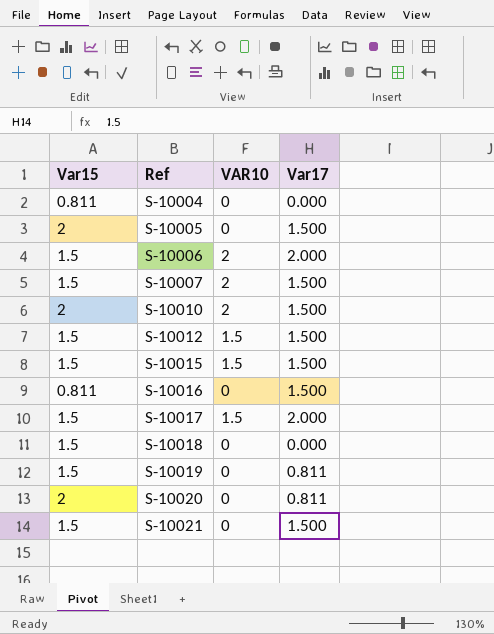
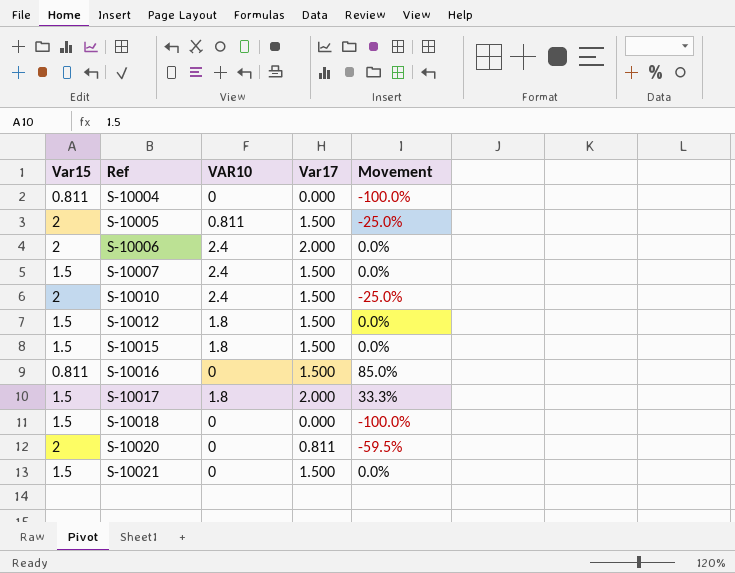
column Movement | formula: none -> ([Var17] - [Var15]) / [Var15]
row S-10019: 1.5 | 0 | 0.811 -> none
S-10005 | VAR10: 0 -> 0.811
S-10006 | Var15: 1.5 -> 2
S-10006 | VAR10: 2 -> 2.4
S-10007 | VAR10: 2 -> 2.4
S-10010 | VAR10: 2 -> 2.4
S-10012 | VAR10: 1.5 -> 1.8
S-10015 | VAR10: 1.5 -> 1.8
S-10017 | VAR10: 1.5 -> 1.8

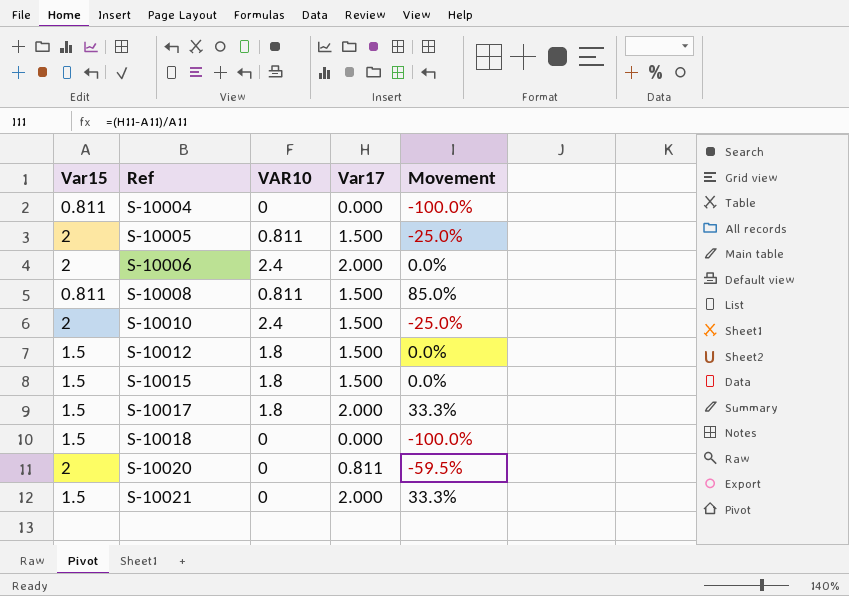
row S-10007: 1.5 | 2.4 | 1.500 | 0.0% -> none
row S-10016: 0.811 | 0 | 1.500 | 85.0% -> none
row S-10008: none -> 0.811 | 0.811 | 1.500 | 85.0%
S-10021 | Var17: 1.500 -> 2.000
S-10021 | Movement: 0.0% -> 33.3%

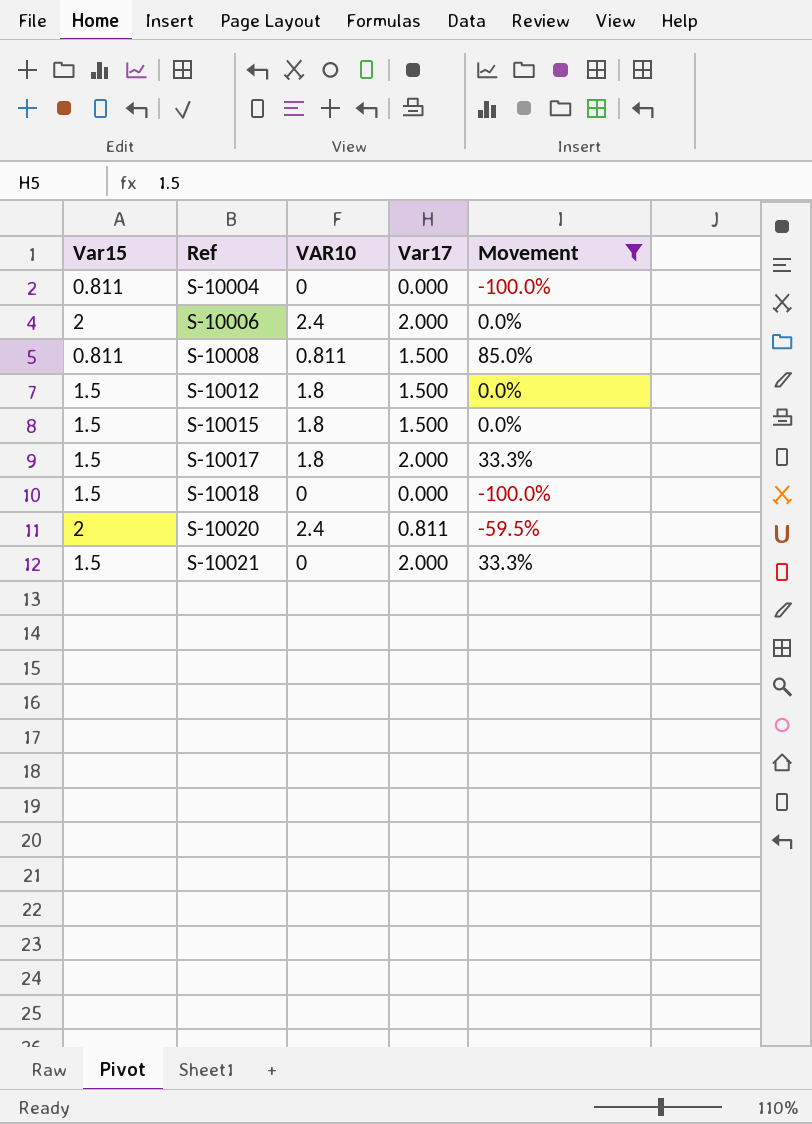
filter: none -> Movement != -25.0%
S-10020 | VAR10: 0 -> 2.4

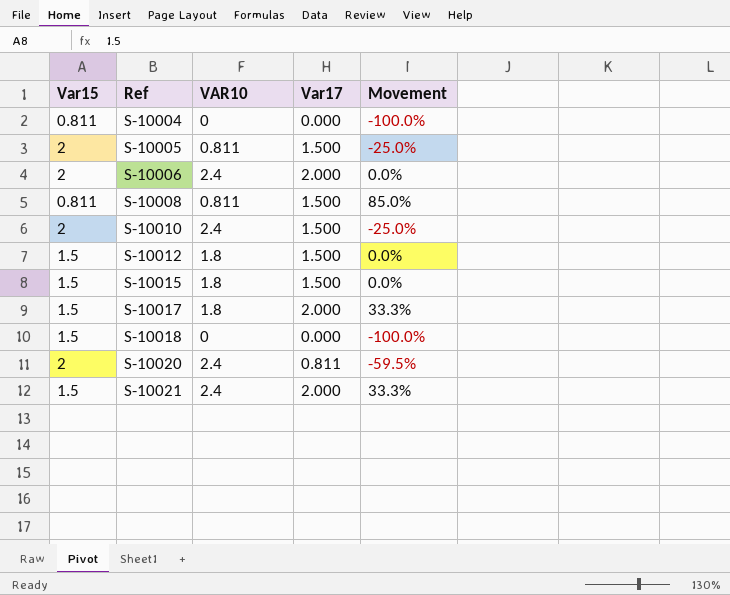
filter: Movement != -25.0% -> none
S-10021 | VAR10: 0 -> 2.4

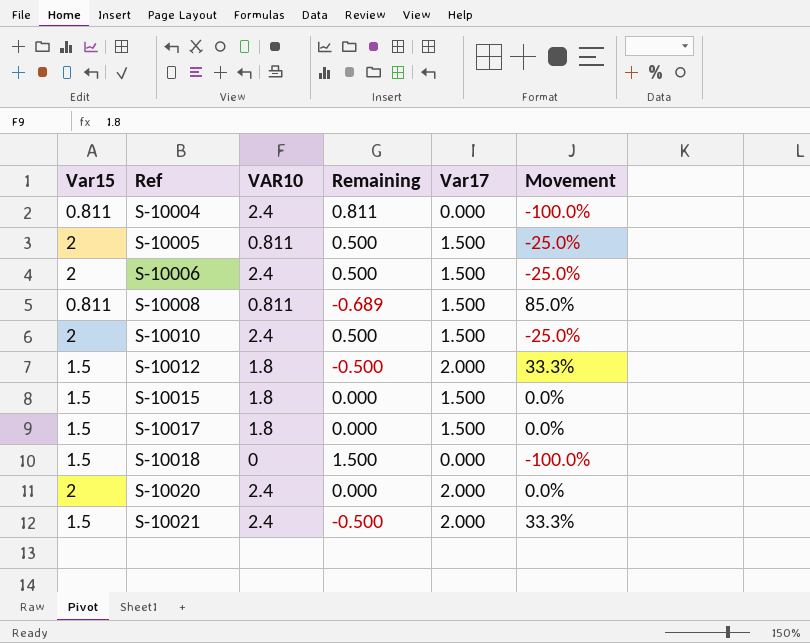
column Remaining | formula: none -> [Var15] - [Var17]
S-10004 | VAR10: 0 -> 2.4
S-10006 | Var17: 2.000 -> 1.500
S-10006 | Movement: 0.0% -> -25.0%
S-10012 | Var17: 1.500 -> 2.000
S-10012 | Movement: 0.0% -> 33.3%
S-10017 | Var17: 2.000 -> 1.500
S-10017 | Movement: 33.3% -> 0.0%
S-10020 | Var17: 0.811 -> 2.000
S-10020 | Movement: -59.5% -> 0.0%

